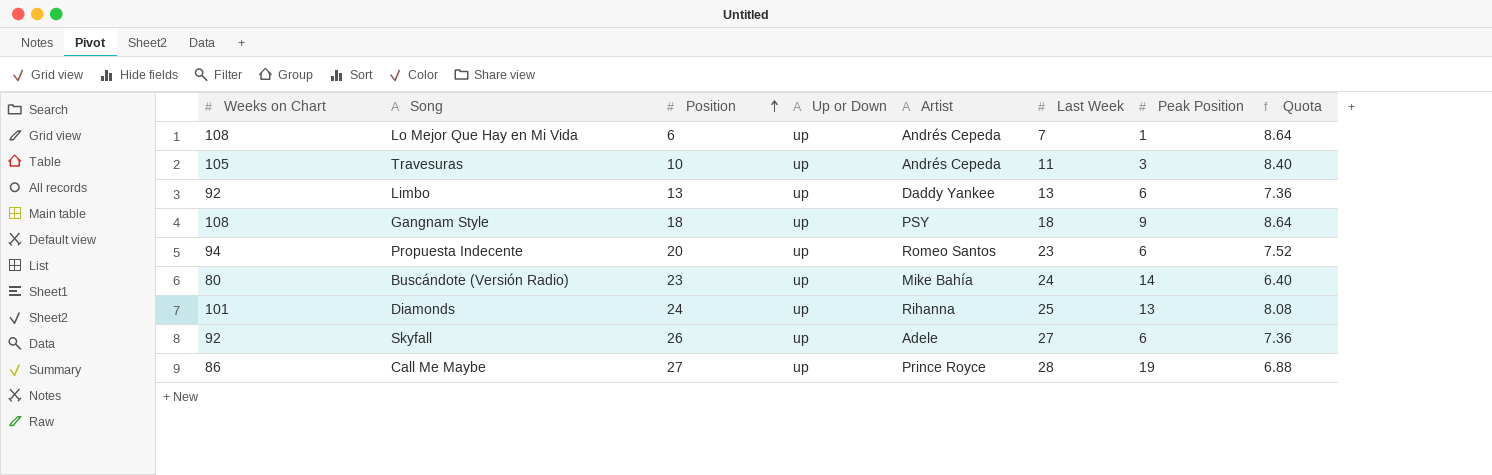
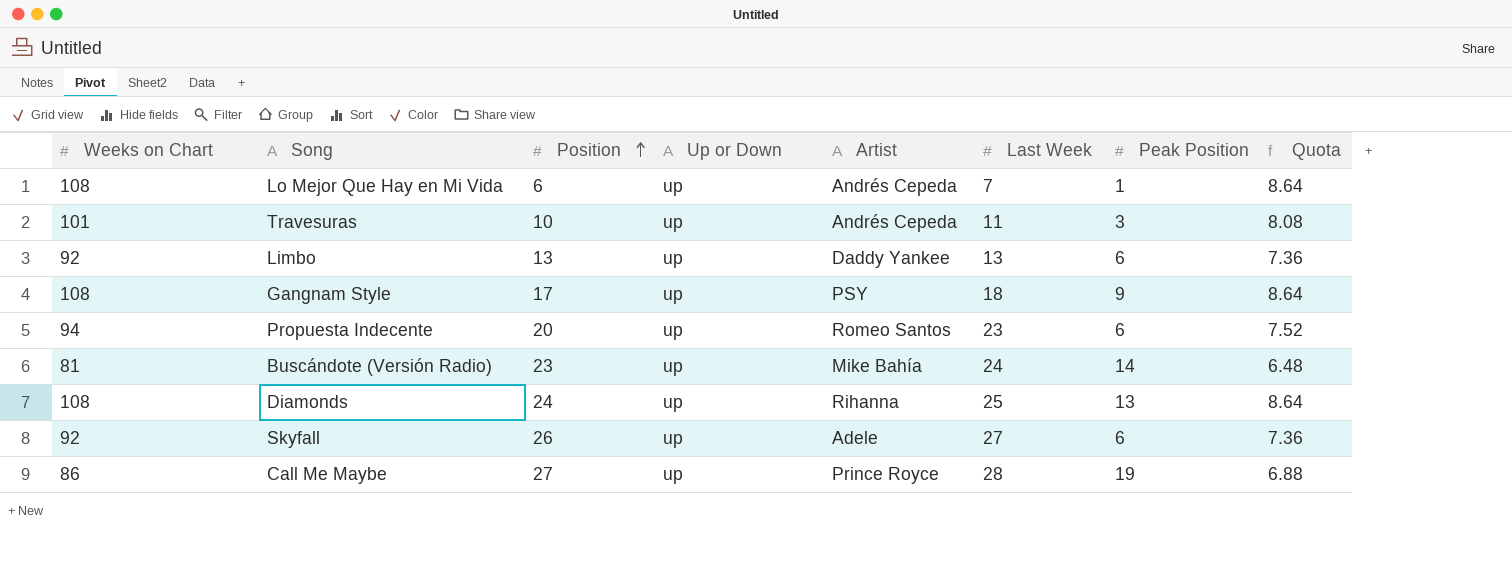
Travesuras | Weeks on Chart: 105 -> 101
Travesuras | Quota: 8.40 -> 8.08
Gangnam Style | Position: 18 -> 17
Buscándote (Versión Radio) | Weeks on Chart: 80 -> 81
Buscándote (Versión Radio) | Quota: 6.40 -> 6.48
Diamonds | Weeks on Chart: 101 -> 108
Diamonds | Quota: 8.08 -> 8.64

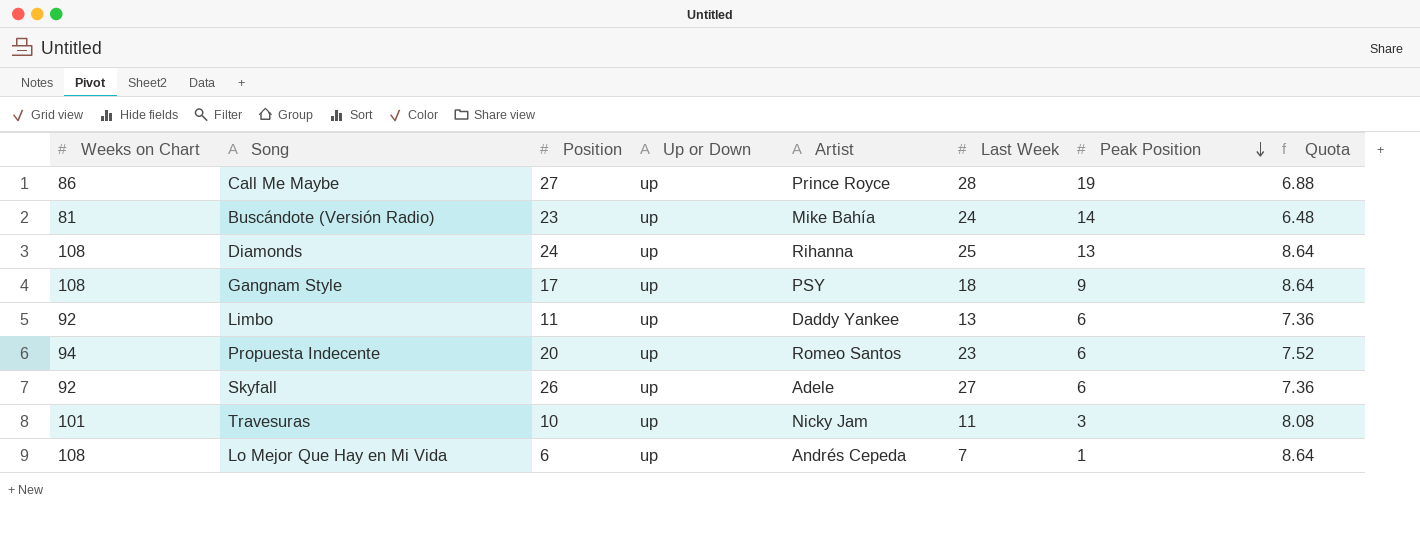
row order: Position ascending -> Peak Position descending
Limbo | Position: 13 -> 11
Travesuras | Artist: Andrés Cepeda -> Nicky Jam

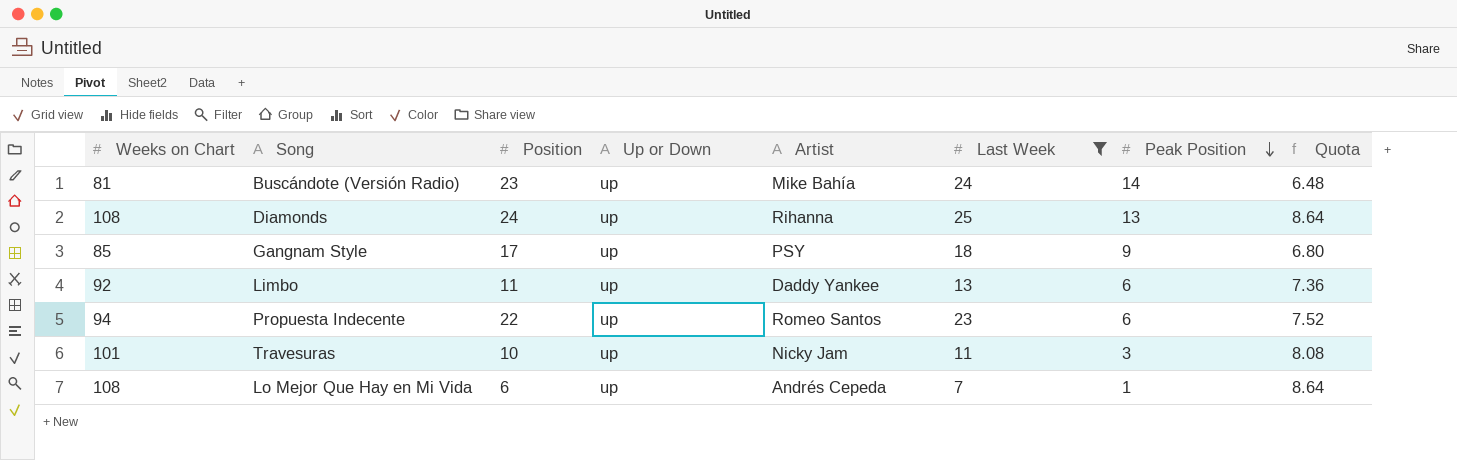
filter: none -> Last Week <= 25
Gangnam Style | Weeks on Chart: 108 -> 85
Gangnam Style | Quota: 8.64 -> 6.80
Propuesta Indecente | Position: 20 -> 22

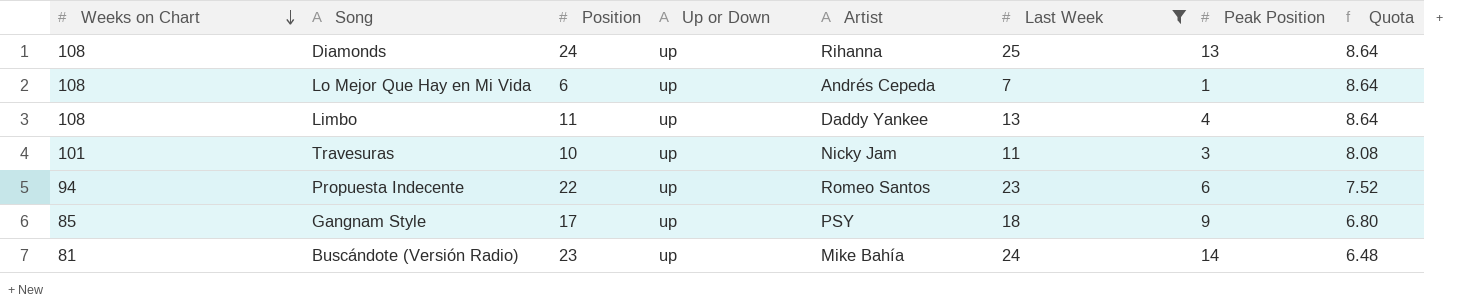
row order: Peak Position descending -> Weeks on Chart descending
Limbo | Weeks on Chart: 92 -> 108
Limbo | Peak Position: 6 -> 4
Limbo | Quota: 7.36 -> 8.64

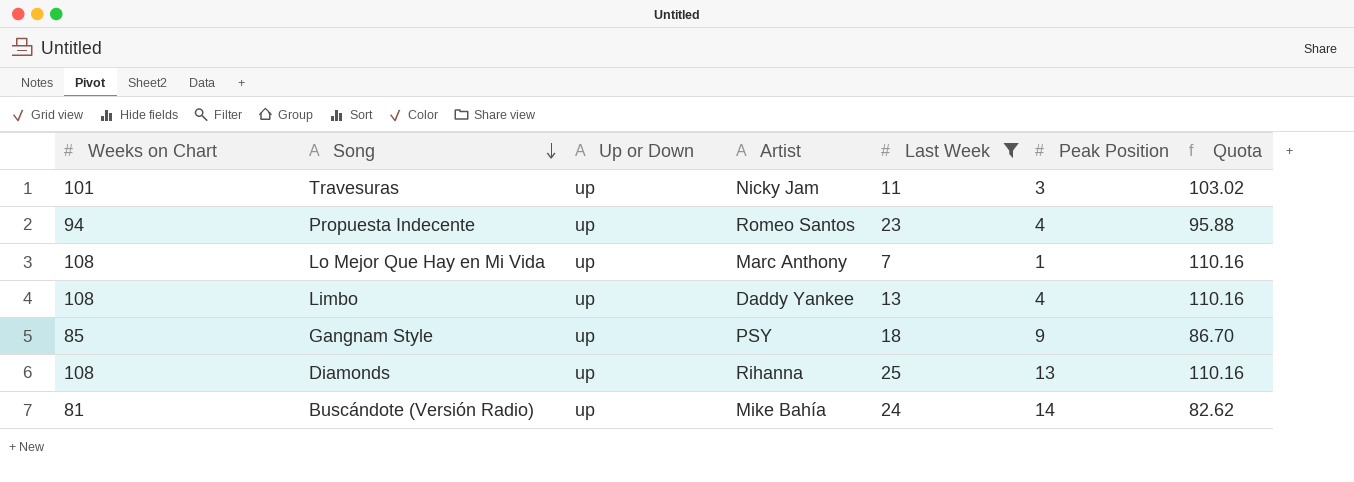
row order: Weeks on Chart descending -> Song descending
column Position | position: 3 -> none
column Quota | formula: [Weeks on Chart] * 0.08 -> [Weeks on Chart] * 1.02
Propuesta Indecente | Peak Position: 6 -> 4
Lo Mejor Que Hay en Mi Vida | Artist: Andrés Cepeda -> Marc Anthony

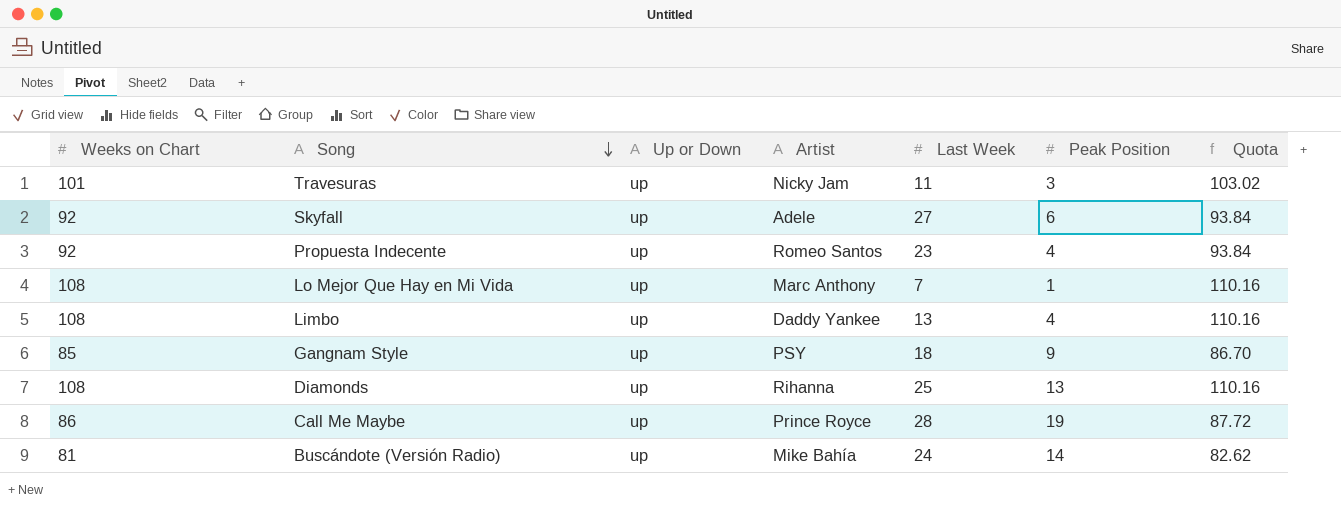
filter: Last Week <= 25 -> none
Propuesta Indecente | Weeks on Chart: 94 -> 92
Propuesta Indecente | Quota: 95.88 -> 93.84

